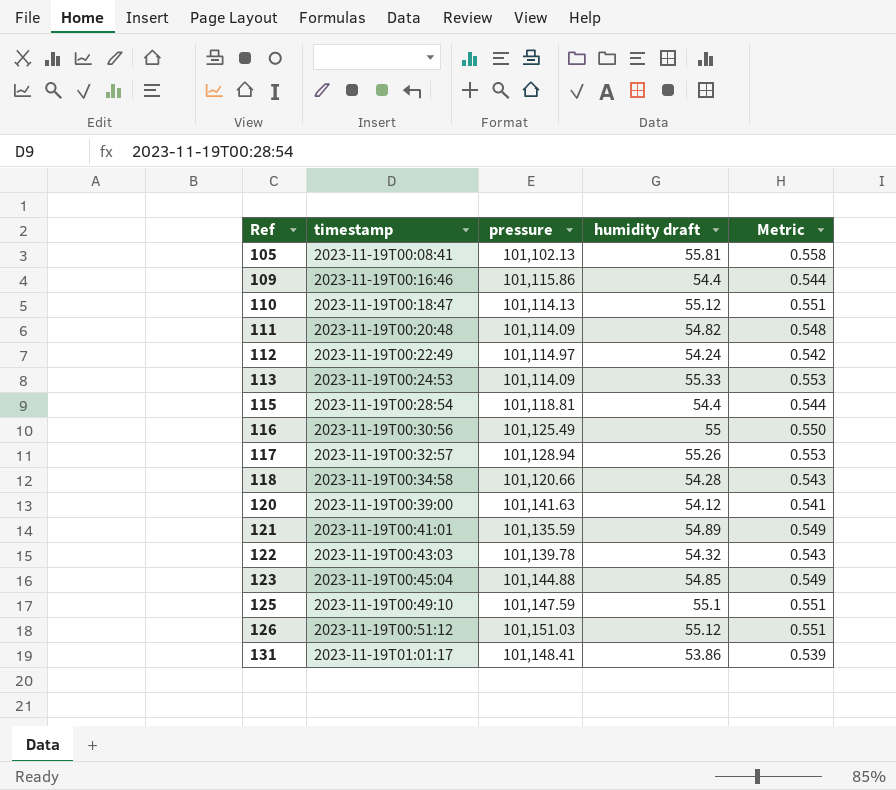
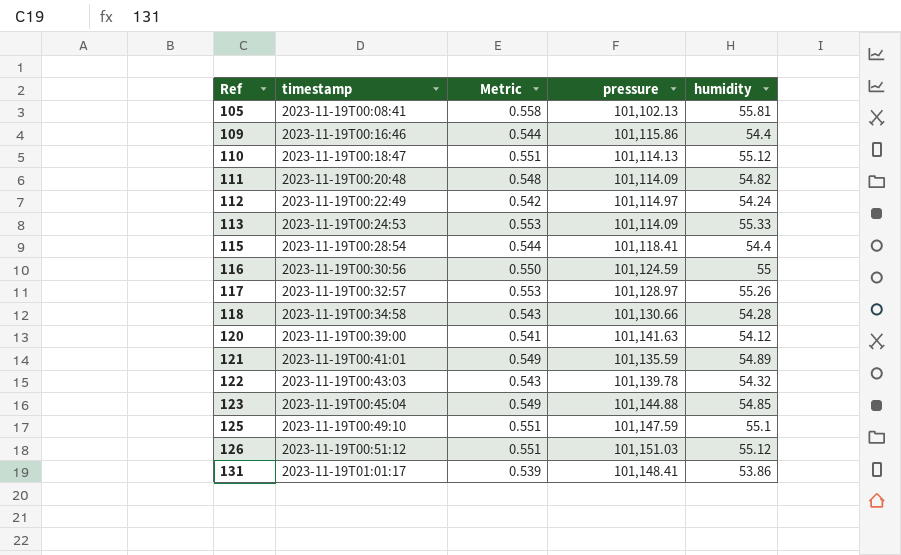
column Metric | position: 5 -> 3
column name: humidity draft -> humidity
115 | pressure: 101,118.81 -> 101,118.41
116 | pressure: 101,125.49 -> 101,124.59
117 | pressure: 101,128.94 -> 101,128.97
118 | pressure: 101,120.66 -> 101,130.66

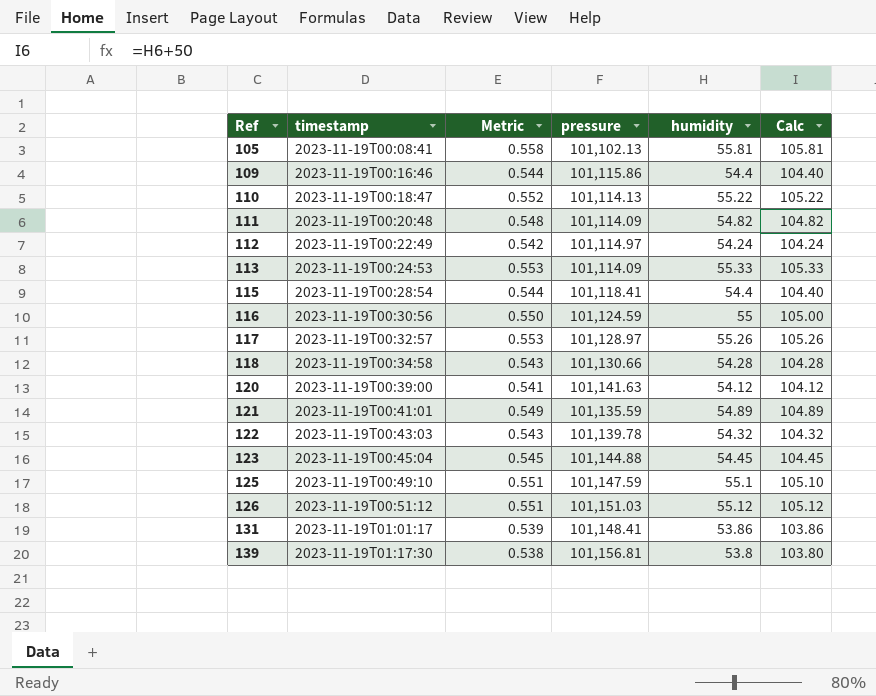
column Calc | formula: none -> [humidity] + 50
110 | Metric: 0.551 -> 0.552
110 | humidity: 55.12 -> 55.22
123 | Metric: 0.549 -> 0.545
123 | humidity: 54.85 -> 54.45
row 139: none -> 2023-11-19T01:17:30 | 0.538 | 101,156.81 | 53.8 | 103.80

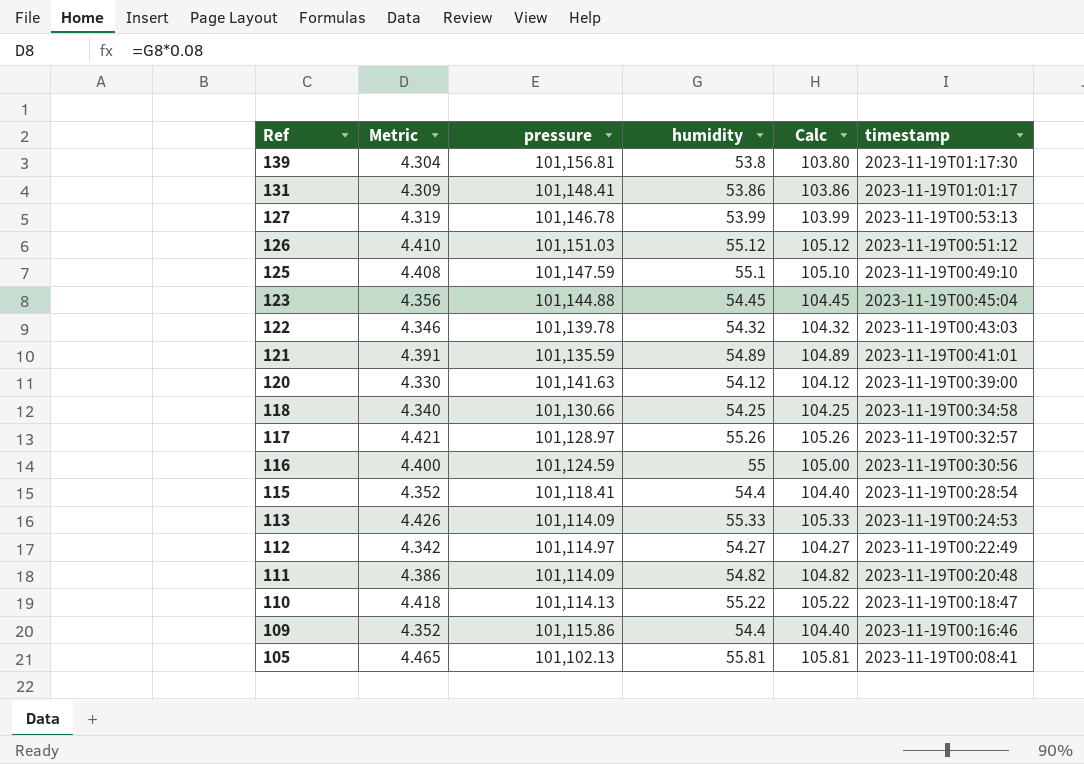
row order: Ref ascending -> Ref descending
column Metric | formula: [humidity] * 0.01 -> [humidity] * 0.08
column timestamp | position: 2 -> 6
row 127: none -> 4.319 | 101,146.78 | 53.99 | 103.99 | 2023-11-19T00:53:13
118 | humidity: 54.28 -> 54.25
118 | Calc: 104.28 -> 104.25
112 | humidity: 54.24 -> 54.27
112 | Calc: 104.24 -> 104.27

